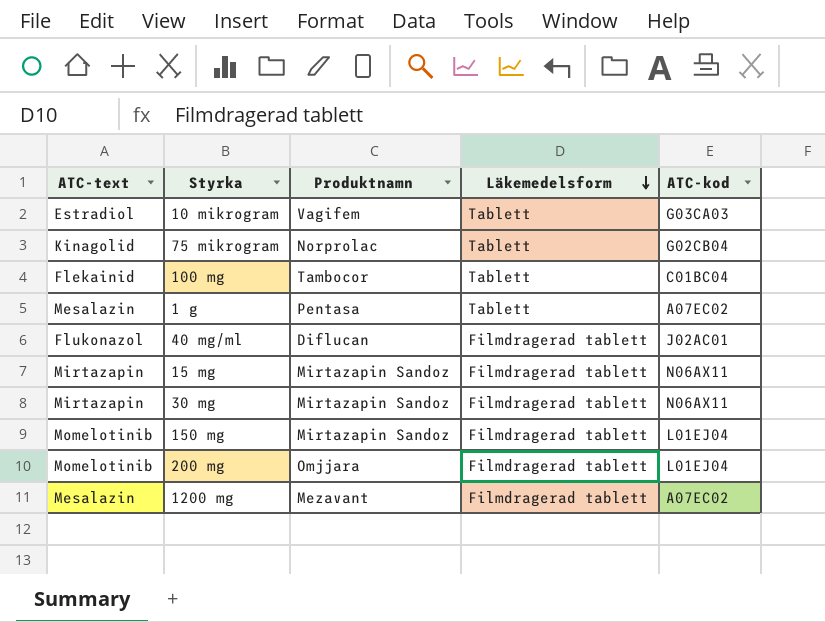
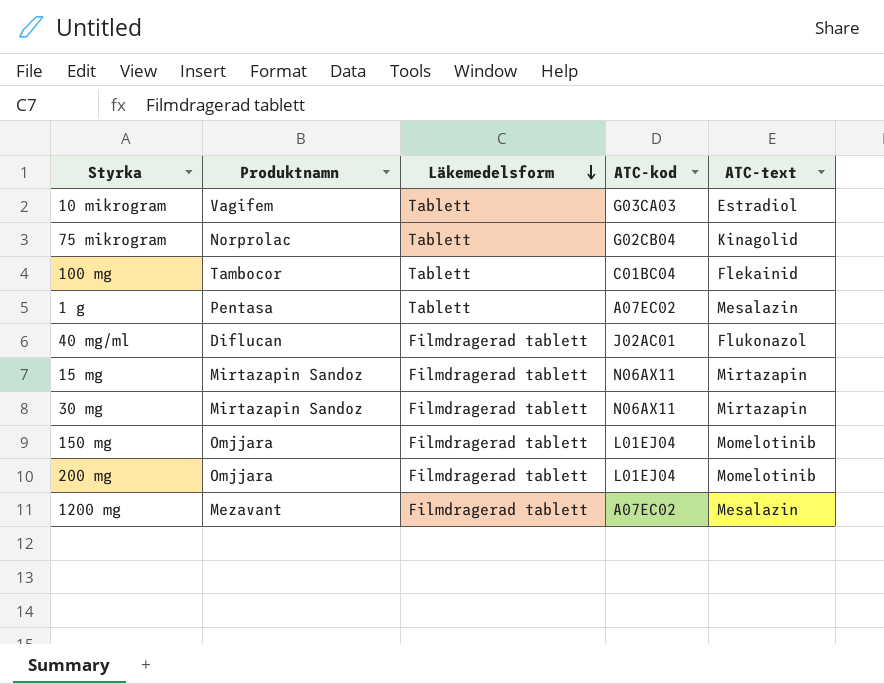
column ATC-text | position: 1 -> 5
150 mg | Produktnamn: Mirtazapin Sandoz -> Omjjara

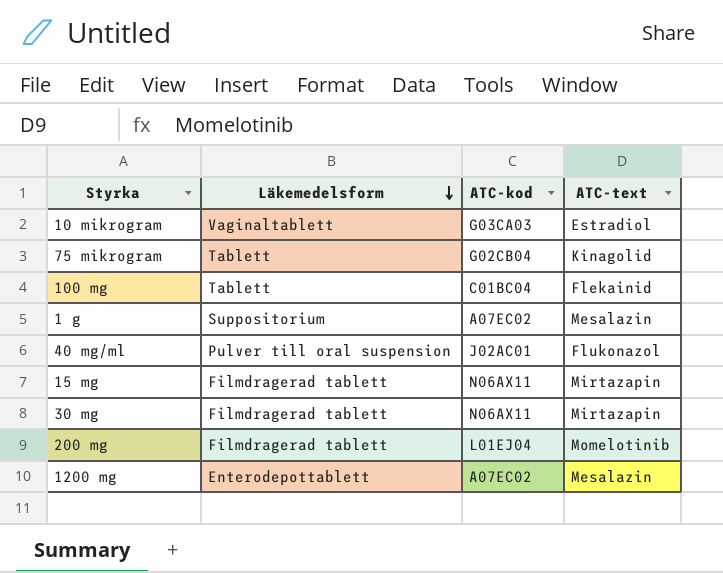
column Produktnamn | position: 2 -> none
row 150 mg: Omjjara | Filmdragerad tablett | L01EJ04 | Momelotinib -> none
10 mikrogram | Läkemedelsform: Tablett -> Vaginaltablett
1 g | Läkemedelsform: Tablett -> Suppositorium
40 mg/ml | Läkemedelsform: Filmdragerad tablett -> Pulver till oral suspension
1200 mg | Läkemedelsform: Filmdragerad tablett -> Enterodepottablett

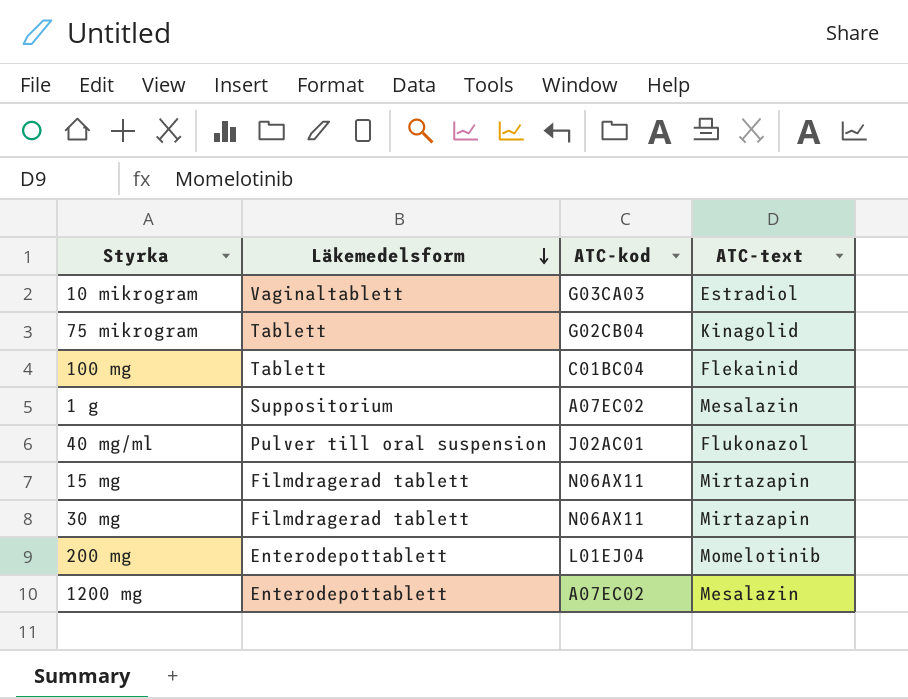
200 mg | Läkemedelsform: Filmdragerad tablett -> Enterodepottablett

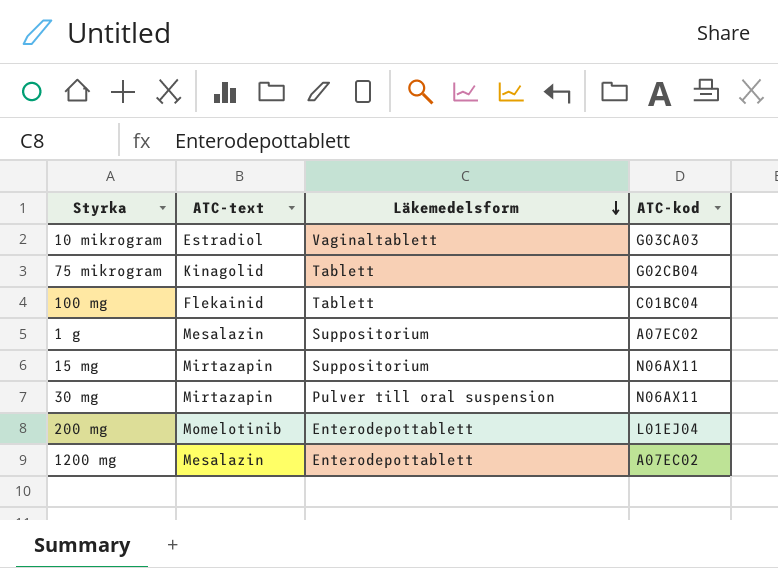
column ATC-text | position: 4 -> 2
row 40 mg/ml: Pulver till oral suspension | J02AC01 | Flukonazol -> none
15 mg | Läkemedelsform: Filmdragerad tablett -> Suppositorium
30 mg | Läkemedelsform: Filmdragerad tablett -> Pulver till oral suspension

